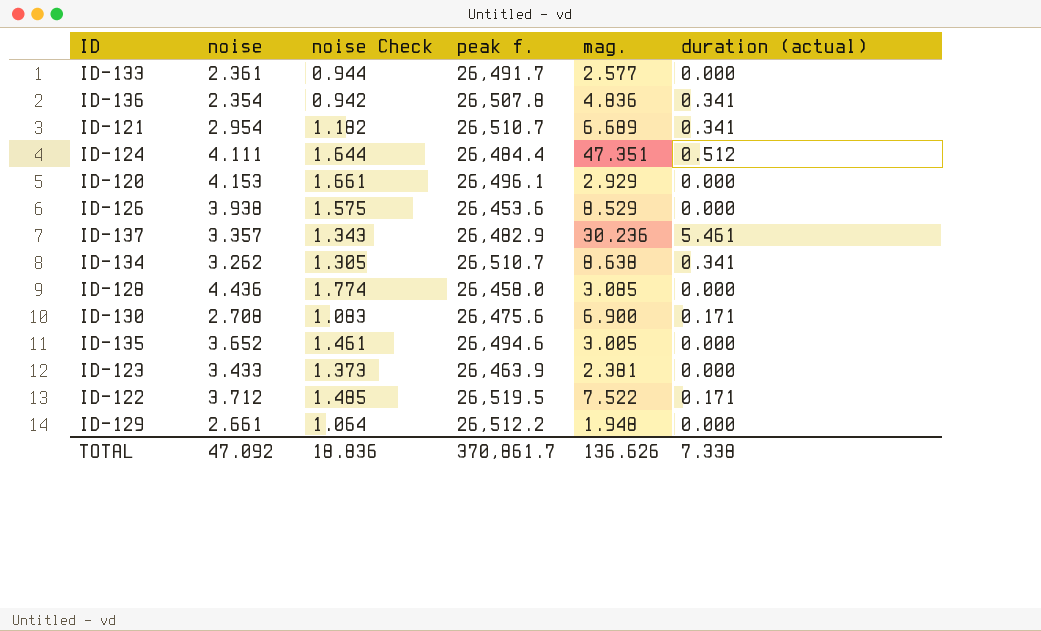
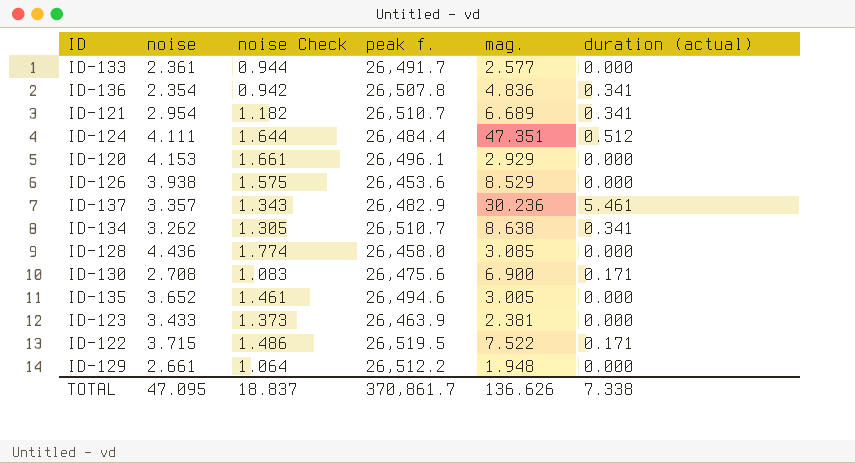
ID-122 | noise: 3.712 -> 3.715
ID-122 | noise Check: 1.485 -> 1.486
TOTAL | noise: 47.092 -> 47.095
TOTAL | noise Check: 18.836 -> 18.837

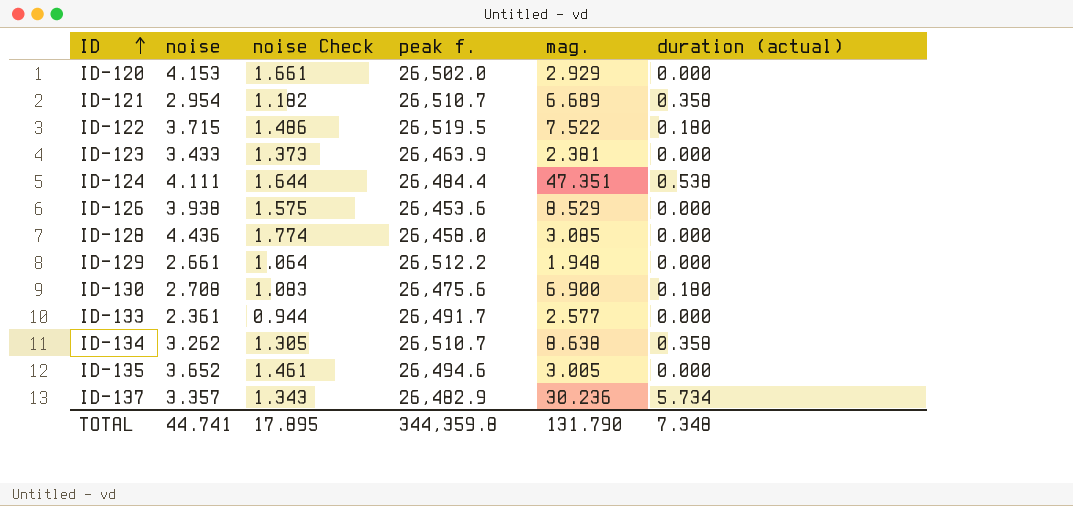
row order: none -> ID ascending
row ID-136: 2.354 | 0.942 | 26,507.8 | 4.836 | 0.341 -> none
ID-120 | peak f.: 26,496.1 -> 26,502.0
ID-121 | duration (actual): 0.341 -> 0.358
ID-122 | duration (actual): 0.171 -> 0.180
ID-124 | duration (actual): 0.512 -> 0.538
ID-130 | duration (actual): 0.171 -> 0.180
ID-134 | duration (actual): 0.341 -> 0.358
ID-137 | duration (actual): 5.461 -> 5.734
TOTAL | noise: 47.095 -> 44.741
TOTAL | noise Check: 18.837 -> 17.895
TOTAL | peak f.: 370,861.7 -> 344,359.8
TOTAL | mag.: 136.626 -> 131.790
TOTAL | duration (actual): 7.338 -> 7.348

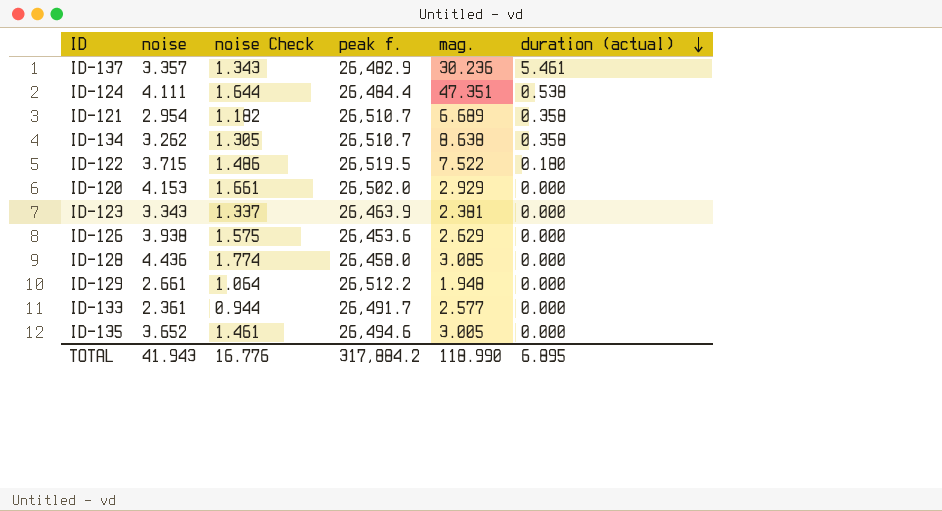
row order: ID ascending -> duration (actual) descending
row ID-130: 2.708 | 1.083 | 26,475.6 | 6.900 | 0.180 -> none
ID-137 | duration (actual): 5.734 -> 5.461
ID-123 | noise: 3.433 -> 3.343
ID-123 | noise Check: 1.373 -> 1.337
ID-126 | mag.: 8.529 -> 2.629
TOTAL | noise: 44.741 -> 41.943
TOTAL | noise Check: 17.895 -> 16.776
TOTAL | peak f.: 344,359.8 -> 317,884.2
TOTAL | mag.: 131.790 -> 118.990
TOTAL | duration (actual): 7.348 -> 6.895

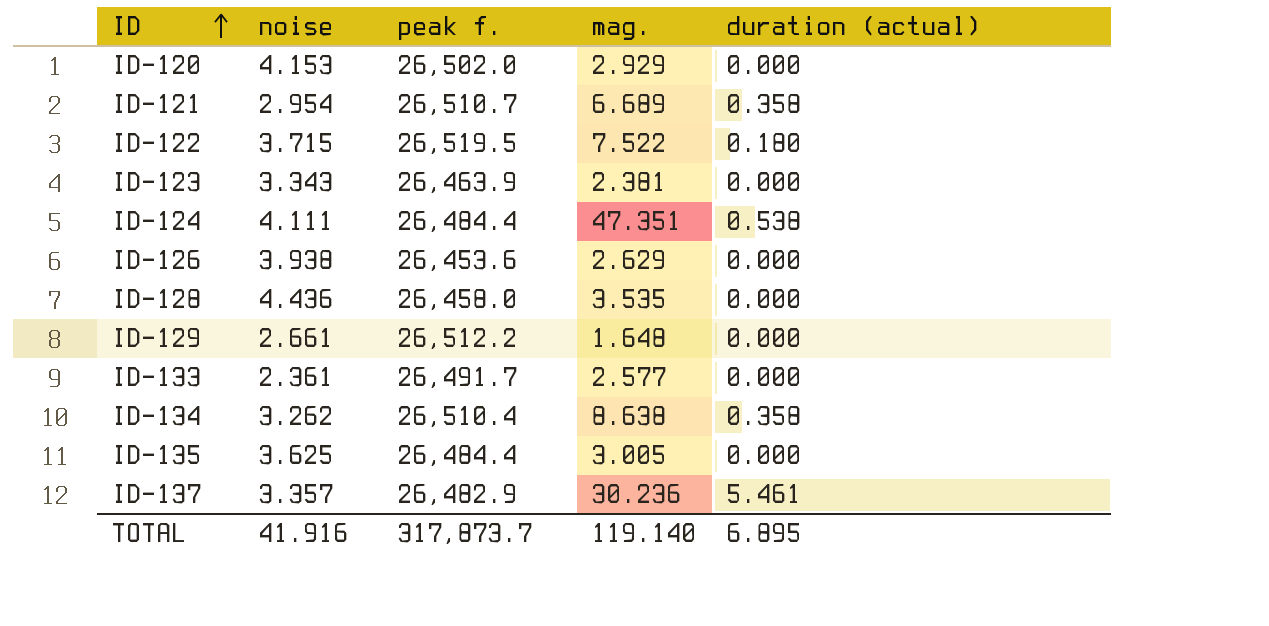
row order: duration (actual) descending -> ID ascending
column noise Check | formula: [noise] * 0.4 -> none
ID-128 | mag.: 3.085 -> 3.535
ID-129 | mag.: 1.948 -> 1.648
ID-134 | peak f.: 26,510.7 -> 26,510.4
ID-135 | noise: 3.652 -> 3.625
ID-135 | peak f.: 26,494.6 -> 26,484.4
TOTAL | noise: 41.943 -> 41.916
TOTAL | peak f.: 317,884.2 -> 317,873.7
TOTAL | mag.: 118.990 -> 119.140

